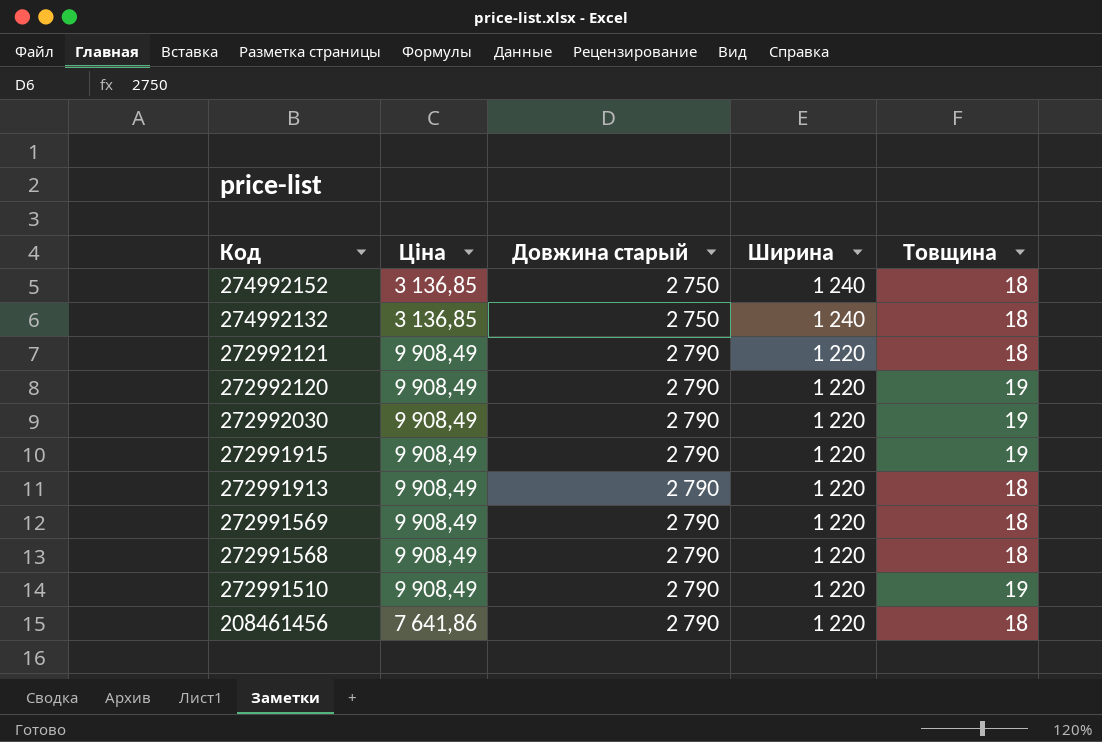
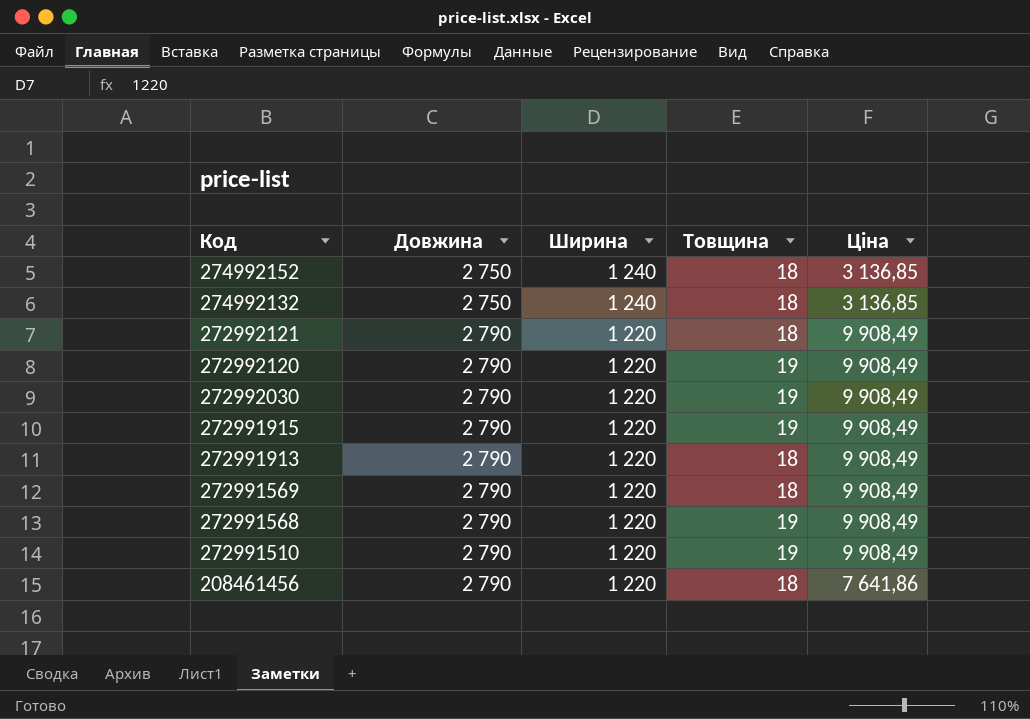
column name: Довжина старый -> Довжина
column Ціна | position: 2 -> 5
272991568 | Товщина: 18 -> 19

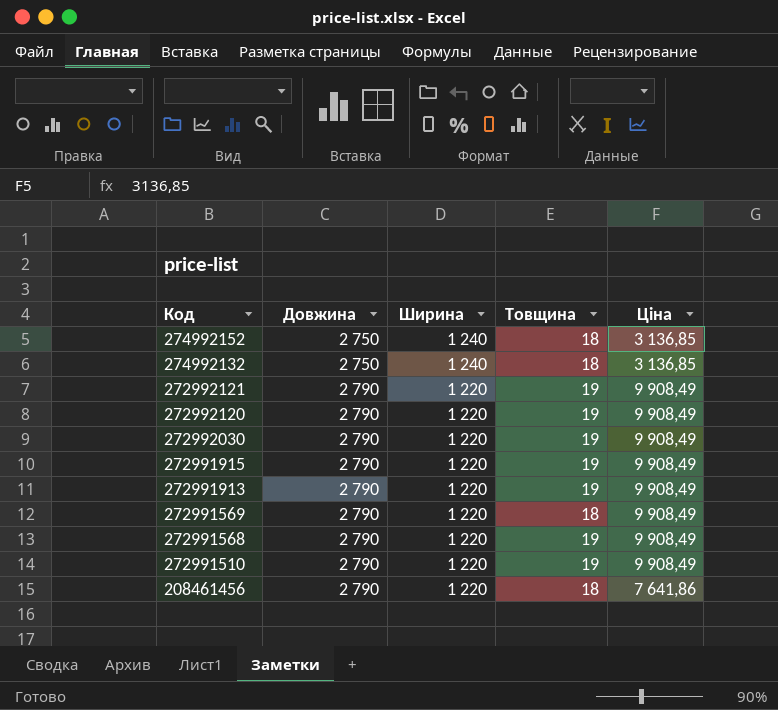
272992121 | Товщина: 18 -> 19
272991913 | Товщина: 18 -> 19

